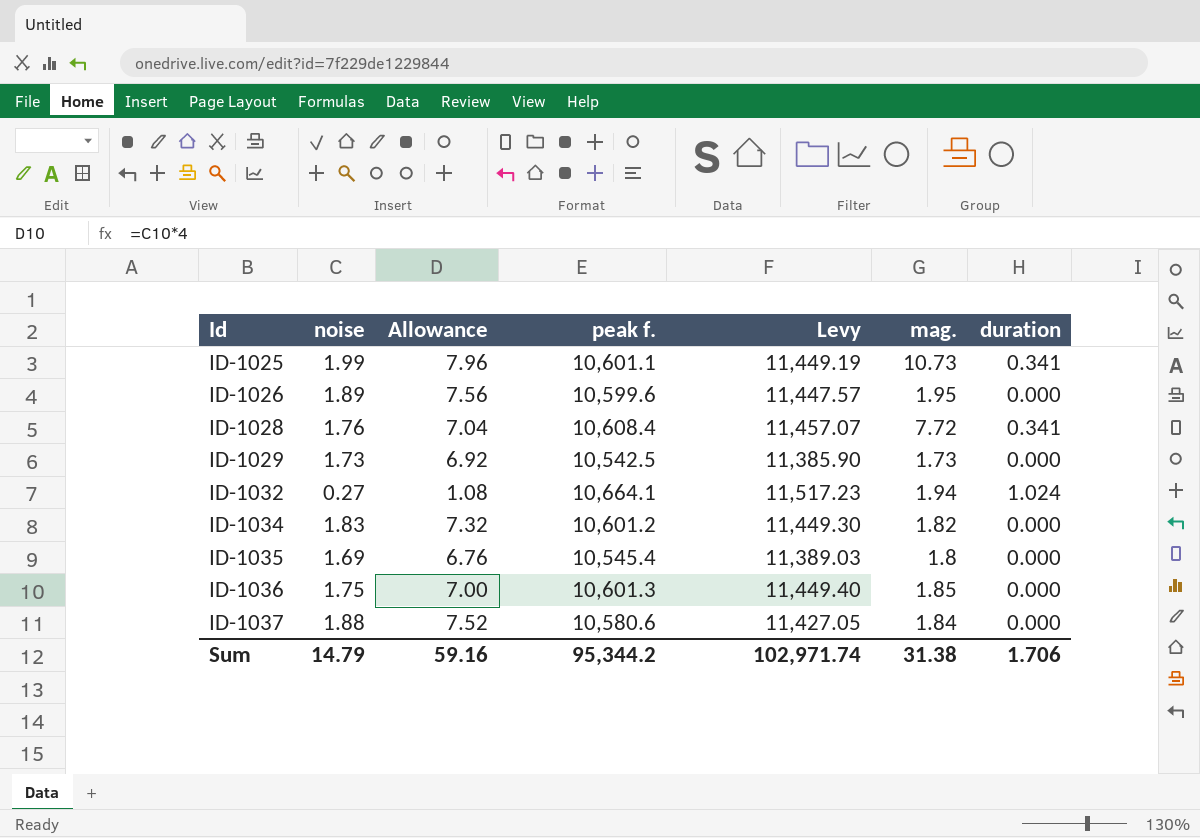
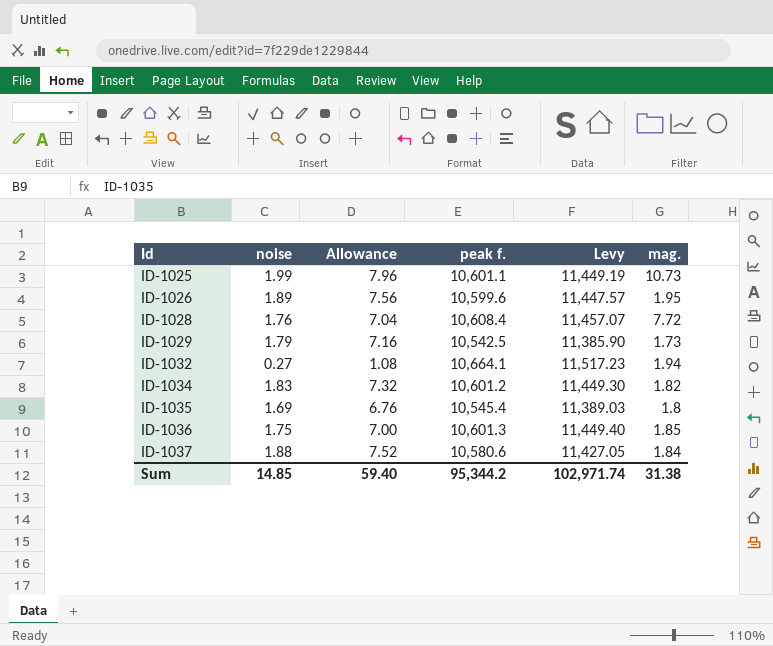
column duration | position: 7 -> none
ID-1029 | noise: 1.73 -> 1.79
ID-1029 | Allowance: 6.92 -> 7.16
Sum | noise: 14.79 -> 14.85
Sum | Allowance: 59.16 -> 59.40

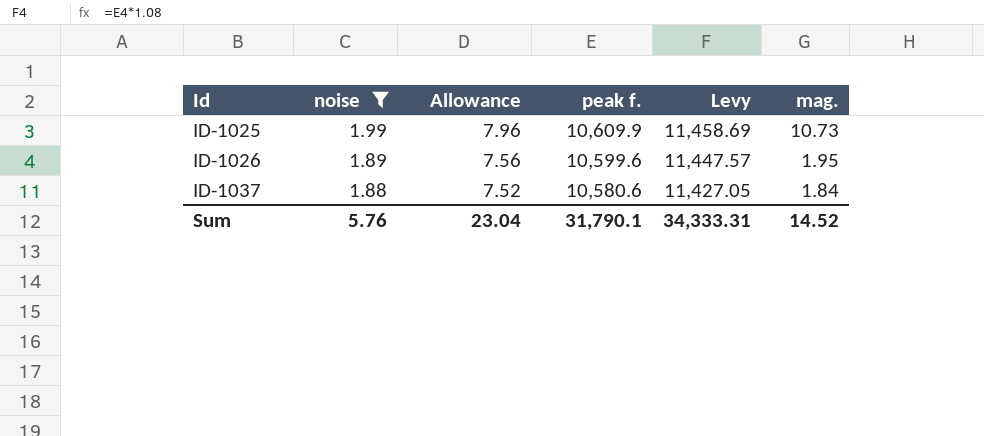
filter: none -> noise >= 1.88
ID-1025 | peak f.: 10,601.1 -> 10,609.9
ID-1025 | Levy: 11,449.19 -> 11,458.69
Sum | noise: 14.85 -> 5.76
Sum | Allowance: 59.40 -> 23.04
Sum | peak f.: 95,344.2 -> 31,790.1
Sum | Levy: 102,971.74 -> 34,333.31
Sum | mag.: 31.38 -> 14.52

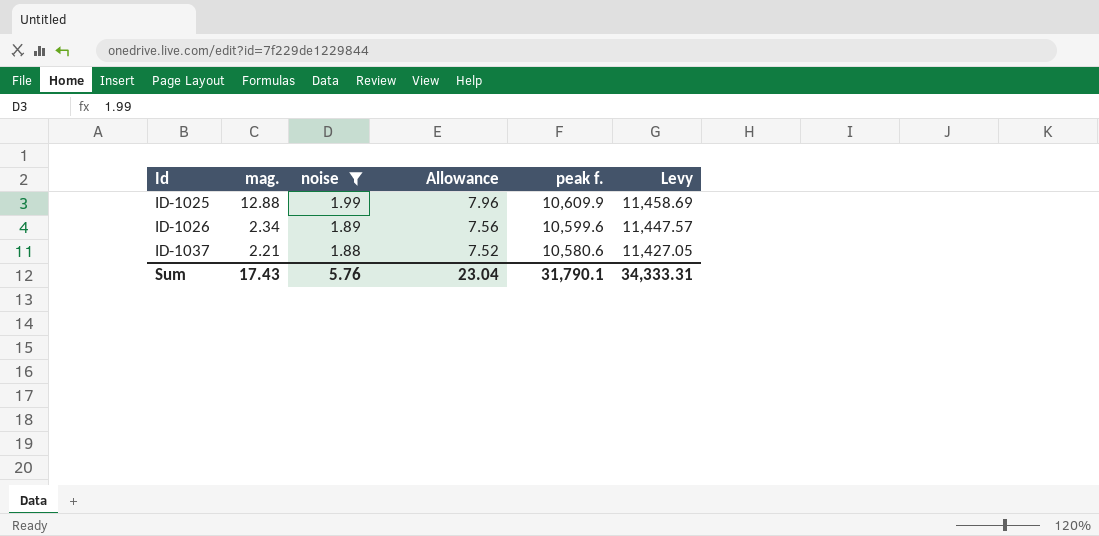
column mag. | position: 6 -> 2
ID-1025 | mag.: 10.73 -> 12.88
ID-1026 | mag.: 1.95 -> 2.34
ID-1037 | mag.: 1.84 -> 2.21
Sum | mag.: 14.52 -> 17.43

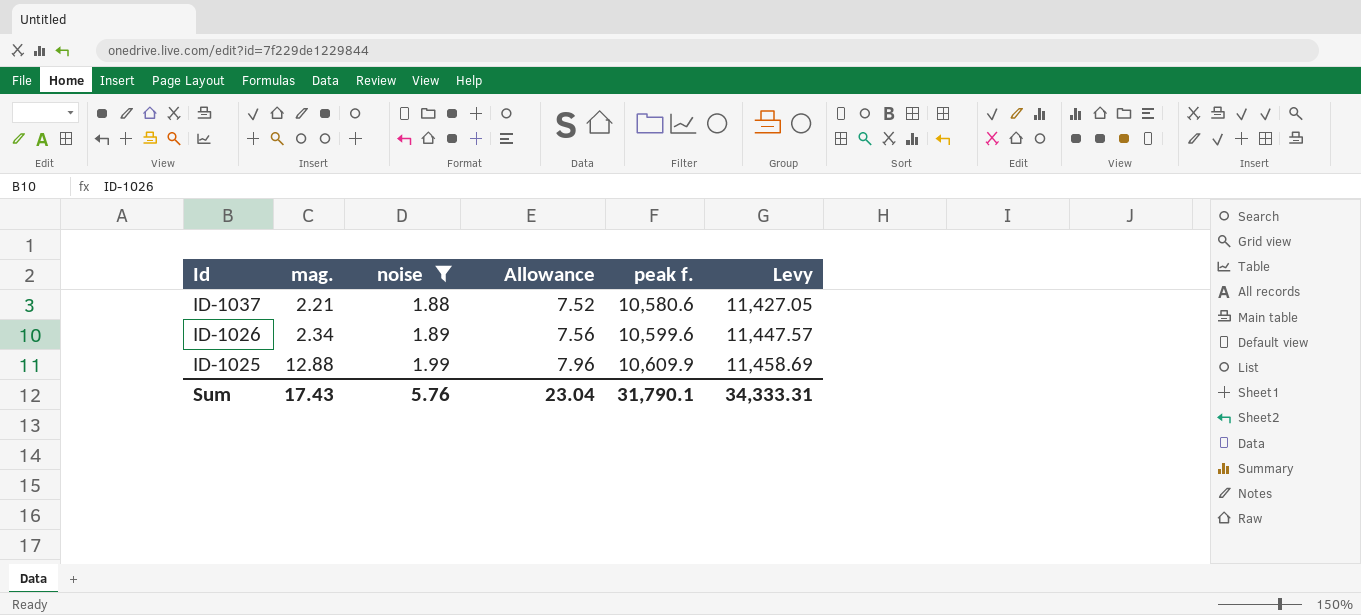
row order: Id ascending -> Id descending

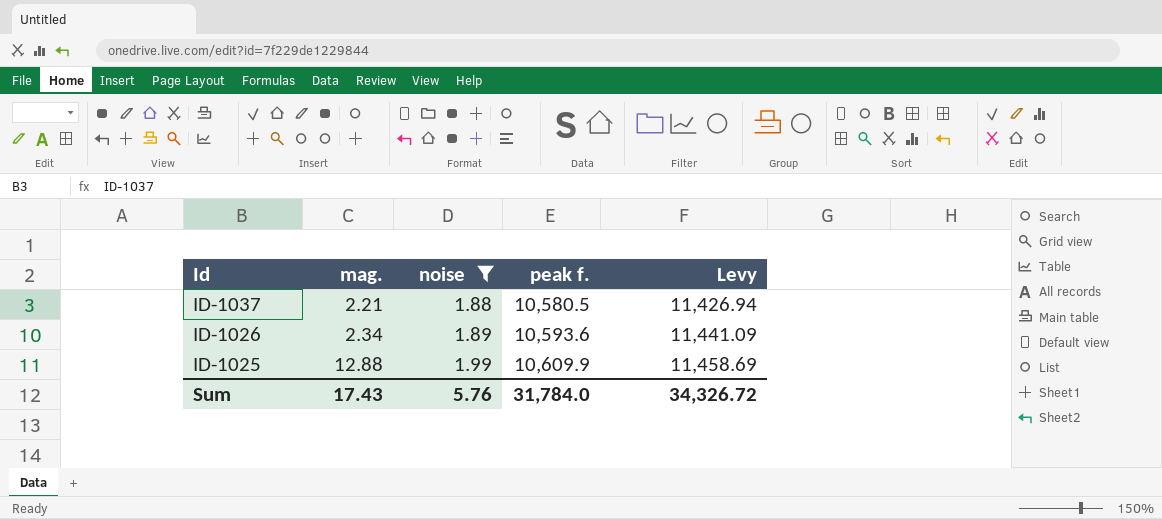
column Allowance | formula: [noise] * 4 -> none
ID-1037 | peak f.: 10,580.6 -> 10,580.5
ID-1037 | Levy: 11,427.05 -> 11,426.94
ID-1026 | peak f.: 10,599.6 -> 10,593.6
ID-1026 | Levy: 11,447.57 -> 11,441.09
Sum | peak f.: 31,790.1 -> 31,784.0
Sum | Levy: 34,333.31 -> 34,326.72

